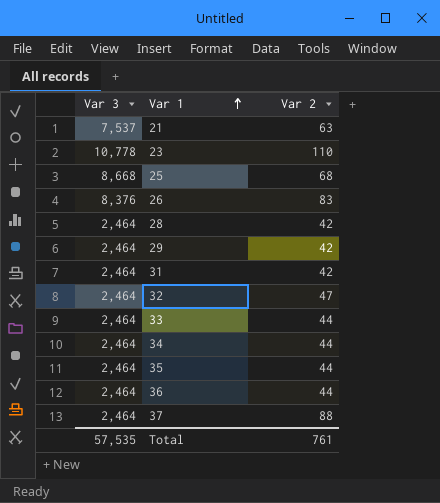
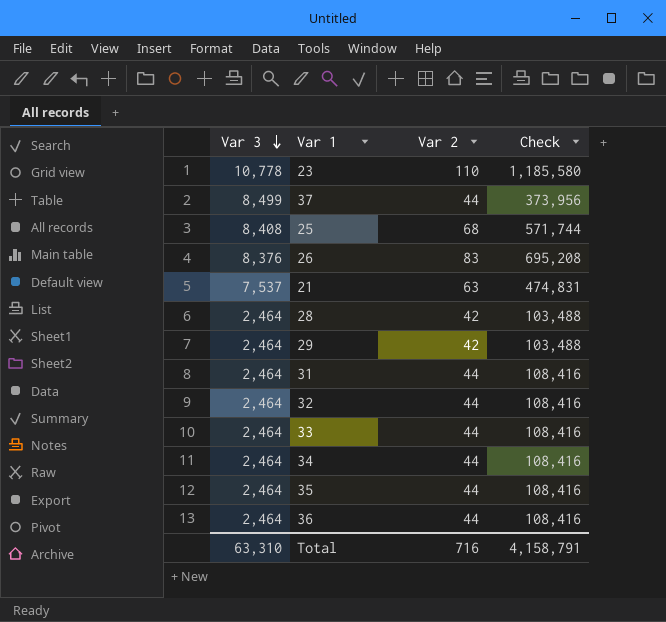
row order: Var 1 ascending -> Var 3 descending
column Check | formula: none -> [Var 3] * [Var 2]
37 | Var 3: 2,464 -> 8,499
37 | Var 2: 88 -> 44
25 | Var 3: 8,668 -> 8,408
31 | Var 2: 42 -> 44
32 | Var 2: 47 -> 44
Total | Var 3: 57,535 -> 63,310
Total | Var 2: 761 -> 716

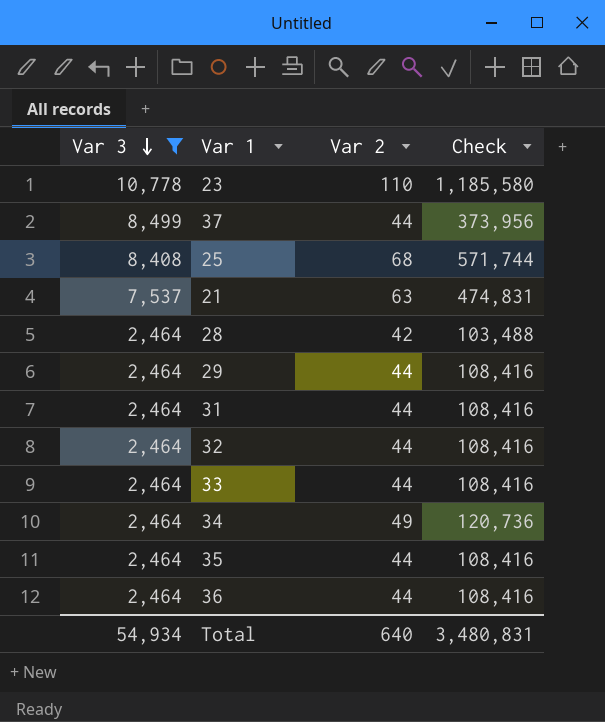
filter: none -> Var 3 != 8,376
29 | Var 2: 42 -> 44
29 | Check: 103,488 -> 108,416
34 | Var 2: 44 -> 49
34 | Check: 108,416 -> 120,736
Total | Var 3: 63,310 -> 54,934
Total | Var 2: 716 -> 640
Total | Check: 4,158,791 -> 3,480,831

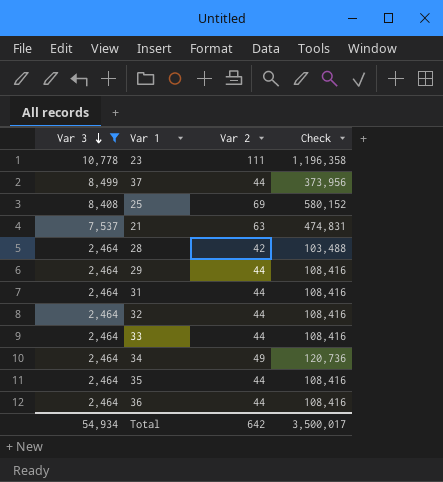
23 | Var 2: 110 -> 111
23 | Check: 1,185,580 -> 1,196,358
25 | Var 2: 68 -> 69
25 | Check: 571,744 -> 580,152
Total | Var 2: 640 -> 642
Total | Check: 3,480,831 -> 3,500,017

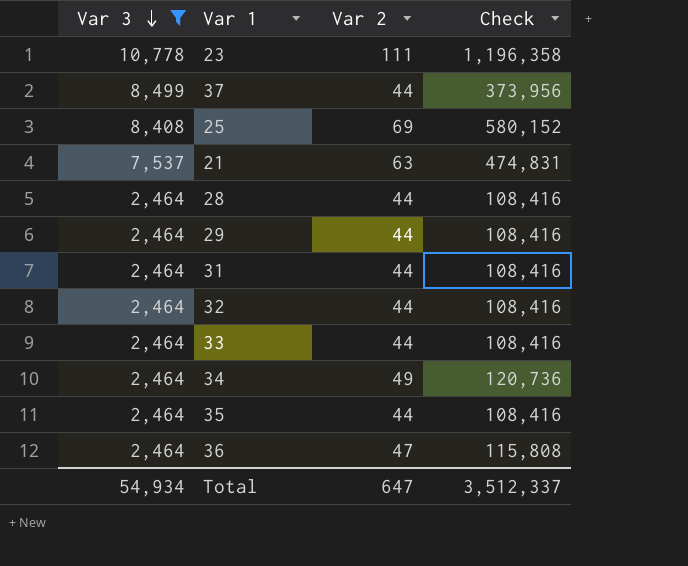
28 | Var 2: 42 -> 44
28 | Check: 103,488 -> 108,416
36 | Var 2: 44 -> 47
36 | Check: 108,416 -> 115,808
Total | Var 2: 642 -> 647
Total | Check: 3,500,017 -> 3,512,337

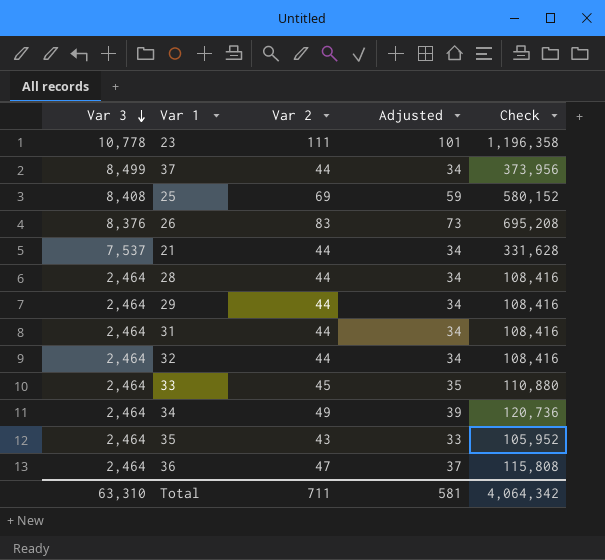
filter: Var 3 != 8,376 -> none
column Adjusted | formula: none -> [Var 2] - 10
21 | Var 2: 63 -> 44
21 | Check: 474,831 -> 331,628
33 | Var 2: 44 -> 45
33 | Check: 108,416 -> 110,880
35 | Var 2: 44 -> 43
35 | Check: 108,416 -> 105,952
Total | Var 3: 54,934 -> 63,310
Total | Var 2: 647 -> 711
Total | Check: 3,512,337 -> 4,064,342

